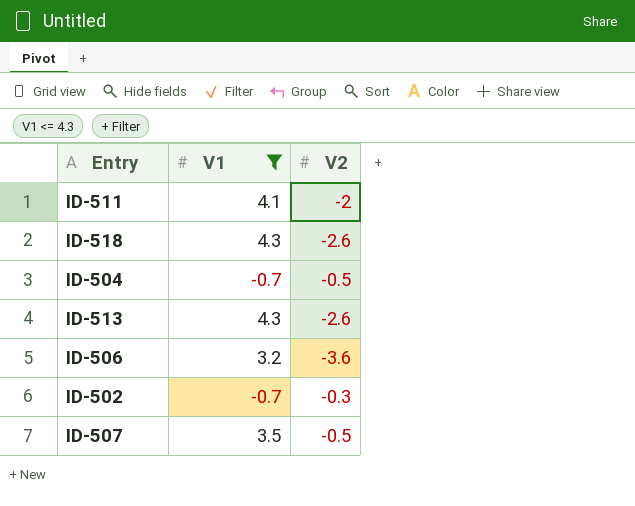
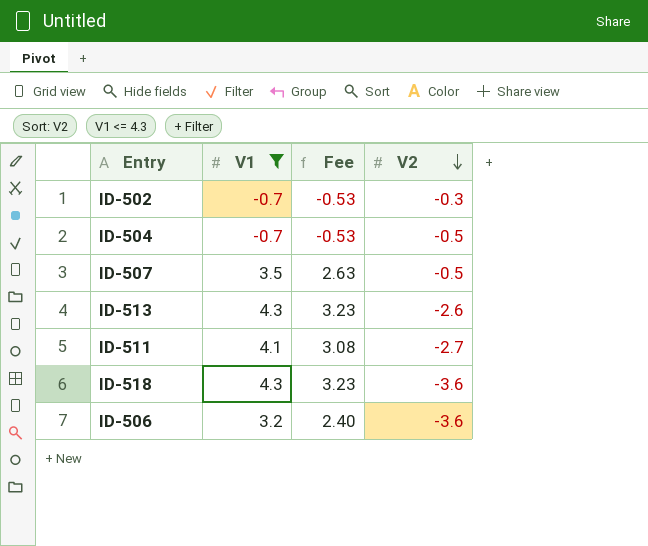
row order: none -> V2 descending
column Fee | formula: none -> [V1] * 0.75
ID-511 | V2: -2 -> -2.7
ID-518 | V2: -2.6 -> -3.6

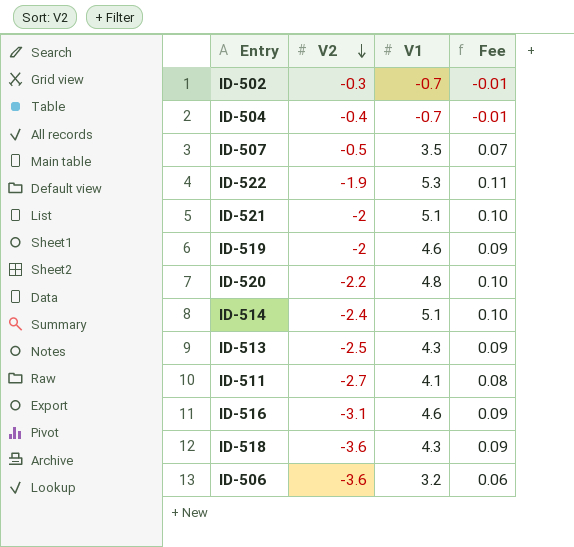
filter: V1 <= 4.3 -> none
column V2 | position: 4 -> 2
column Fee | formula: [V1] * 0.75 -> [V1] * 0.02
ID-504 | V2: -0.5 -> -0.4
ID-513 | V2: -2.6 -> -2.5

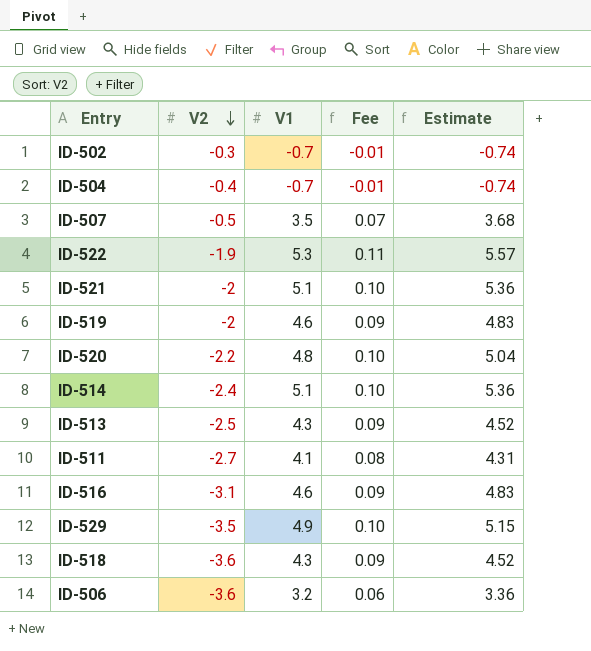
column Estimate | formula: none -> [V1] * 1.05
row ID-529: none -> -3.5 | 4.9 | 0.10 | 5.15

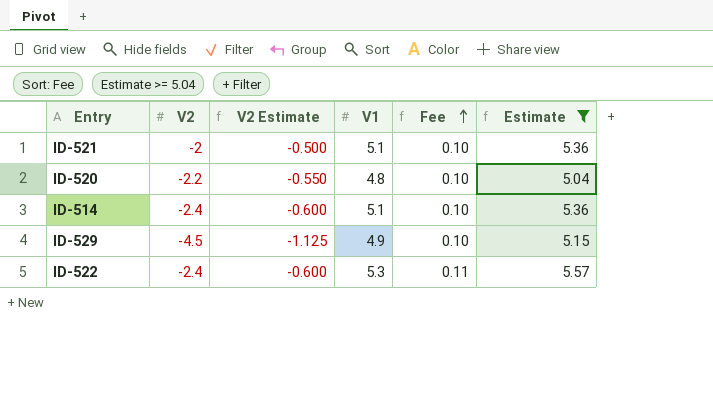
filter: none -> Estimate >= 5.04
row order: V2 descending -> Fee ascending
column V2 Estimate | formula: none -> [V2] * 0.25
ID-529 | V2: -3.5 -> -4.5
ID-522 | V2: -1.9 -> -2.4

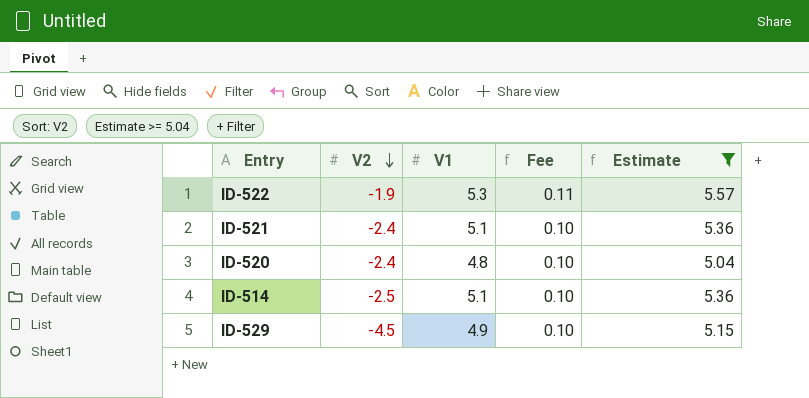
row order: Fee ascending -> V2 descending
column V2 Estimate | formula: [V2] * 0.25 -> none
ID-522 | V2: -2.4 -> -1.9
ID-521 | V2: -2 -> -2.4
ID-520 | V2: -2.2 -> -2.4
ID-514 | V2: -2.4 -> -2.5

